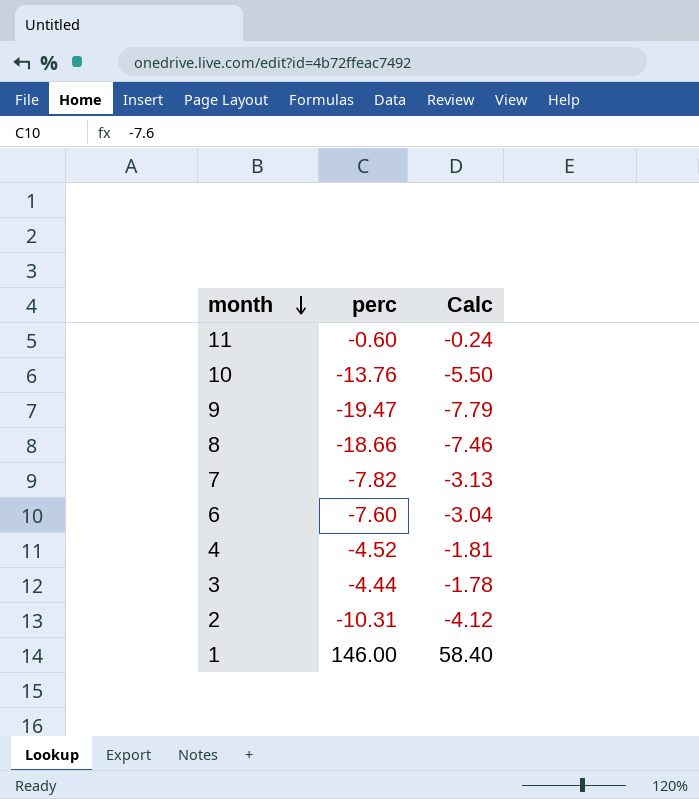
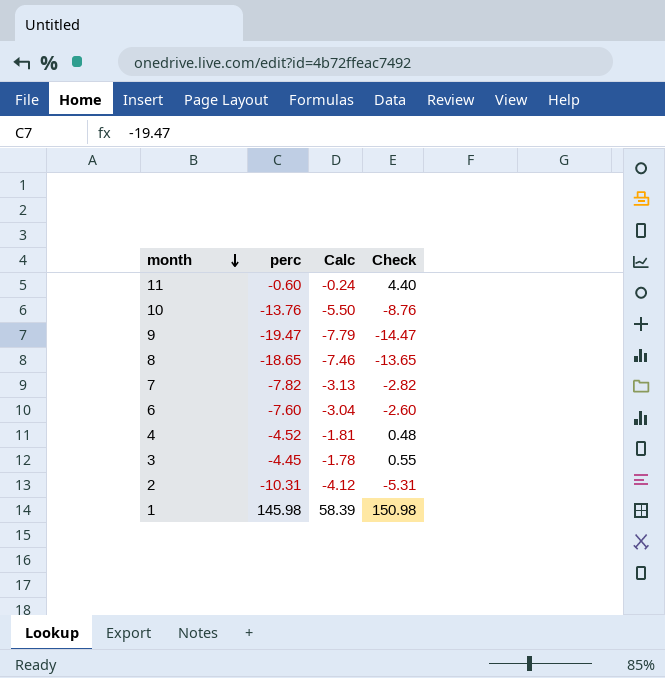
column Check | formula: none -> [perc] + 5
8 | perc: -18.66 -> -18.65
3 | perc: -4.44 -> -4.45
1 | perc: 146.00 -> 145.98
1 | Calc: 58.40 -> 58.39

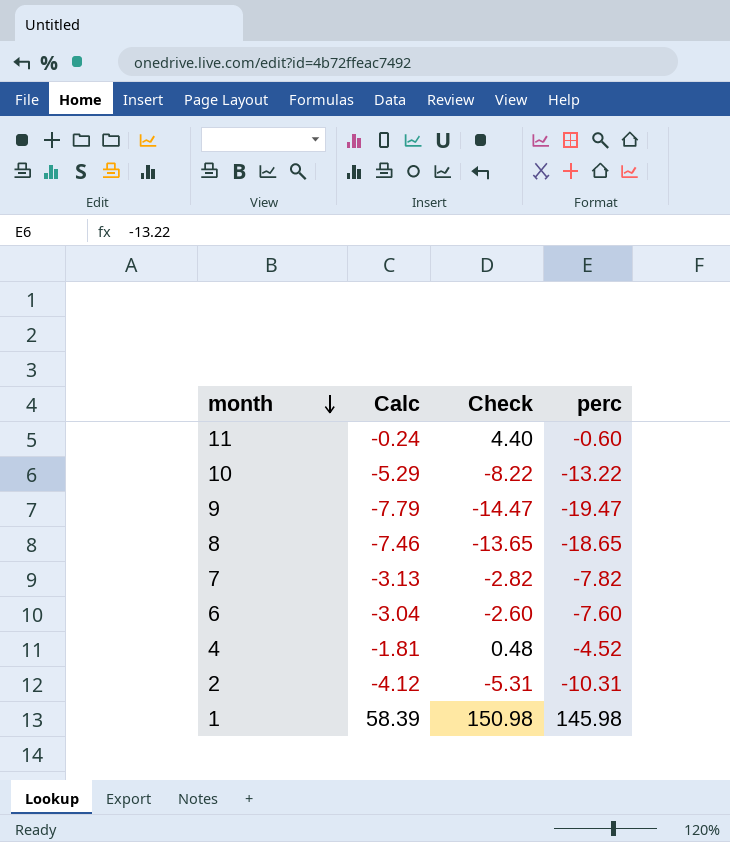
column perc | position: 2 -> 4
row 3: -4.45 | -1.78 | 0.55 -> none
10 | Calc: -5.50 -> -5.29
10 | Check: -8.76 -> -8.22
10 | perc: -13.76 -> -13.22

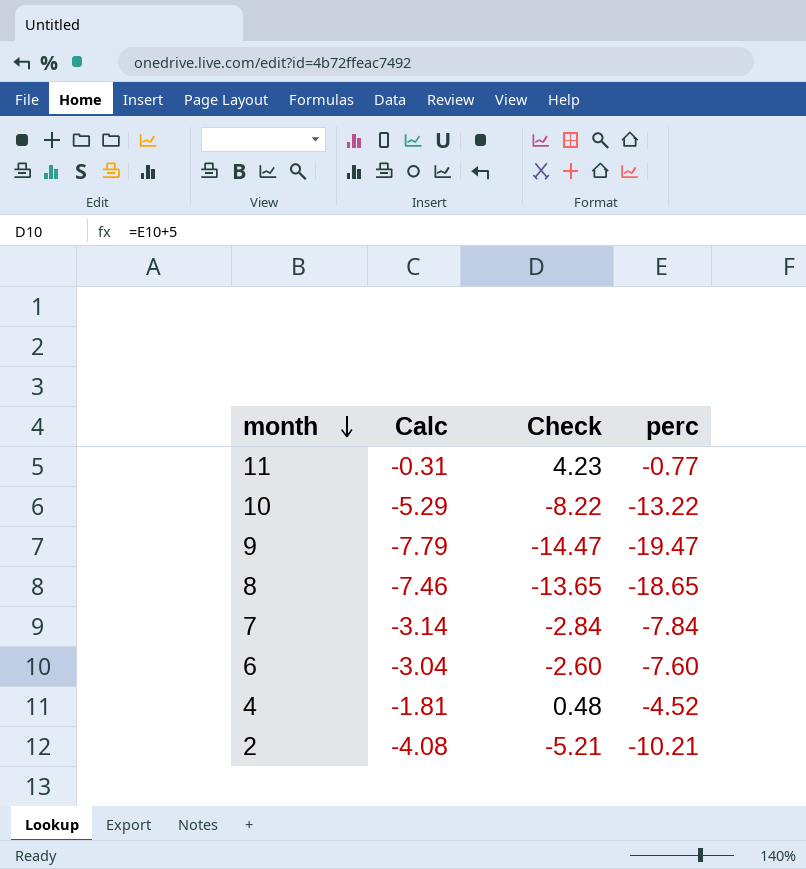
row 1: 58.39 | 150.98 | 145.98 -> none
11 | Calc: -0.24 -> -0.31
11 | Check: 4.40 -> 4.23
11 | perc: -0.60 -> -0.77
7 | Calc: -3.13 -> -3.14
7 | Check: -2.82 -> -2.84
7 | perc: -7.82 -> -7.84
2 | Calc: -4.12 -> -4.08
2 | Check: -5.31 -> -5.21
2 | perc: -10.31 -> -10.21

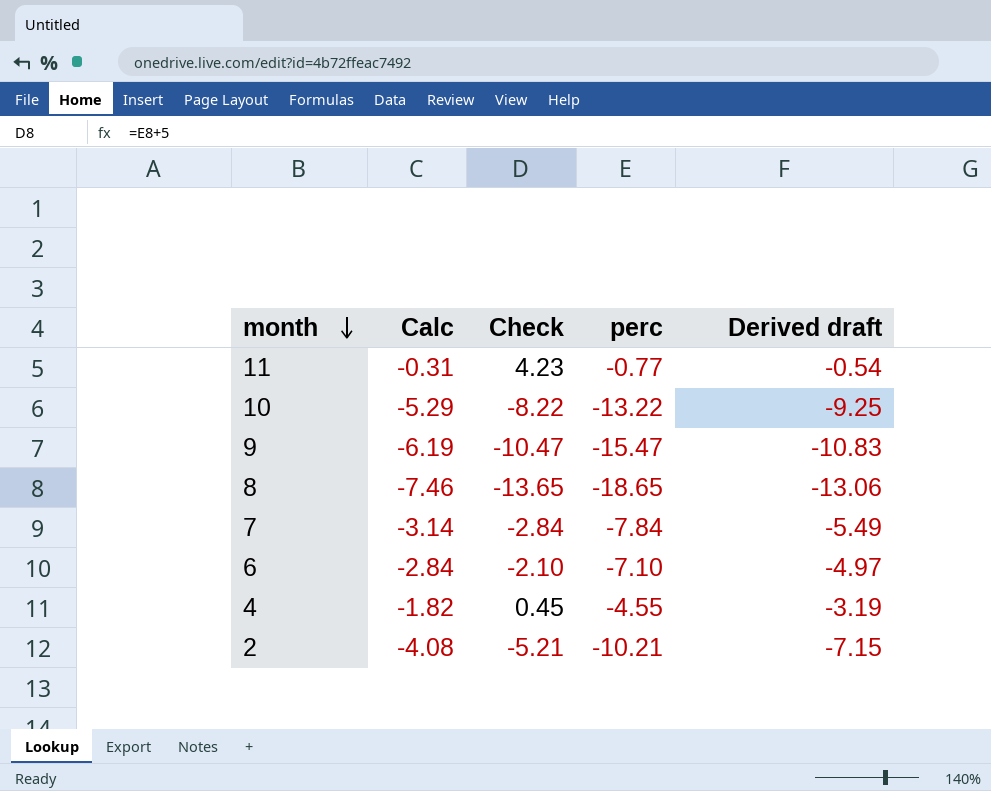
column Derived draft | formula: none -> [perc] * 0.7
9 | Calc: -7.79 -> -6.19
9 | Check: -14.47 -> -10.47
9 | perc: -19.47 -> -15.47
6 | Calc: -3.04 -> -2.84
6 | Check: -2.60 -> -2.10
6 | perc: -7.60 -> -7.10
4 | Calc: -1.81 -> -1.82
4 | Check: 0.48 -> 0.45
4 | perc: -4.52 -> -4.55

